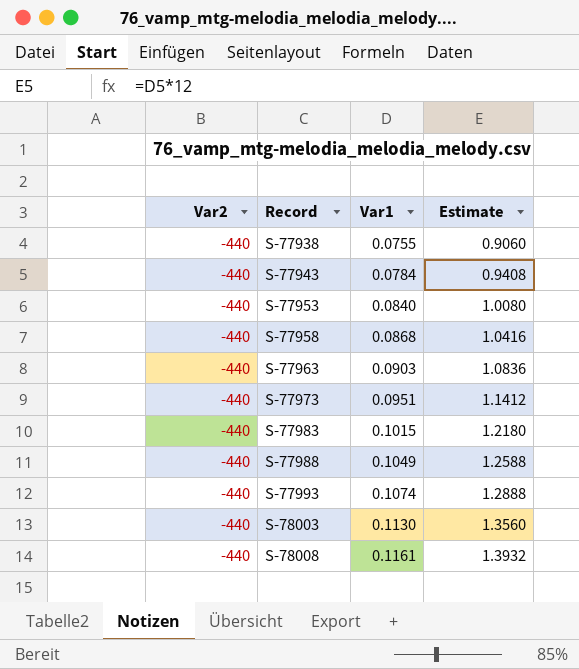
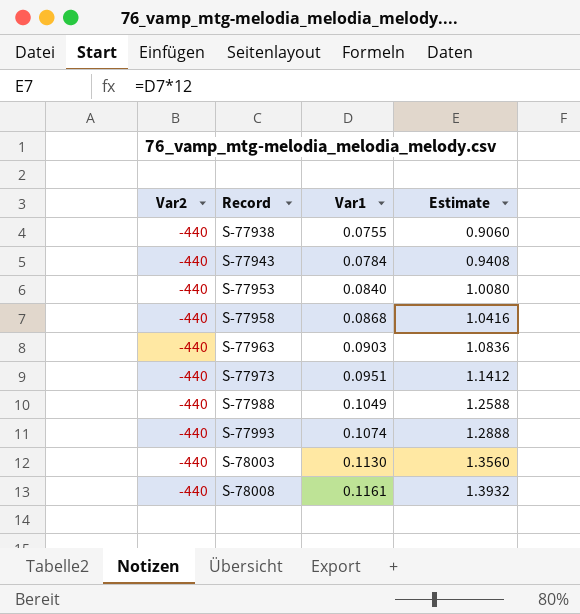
row S-77983: -440 | 0.1015 | 1.2180 -> none

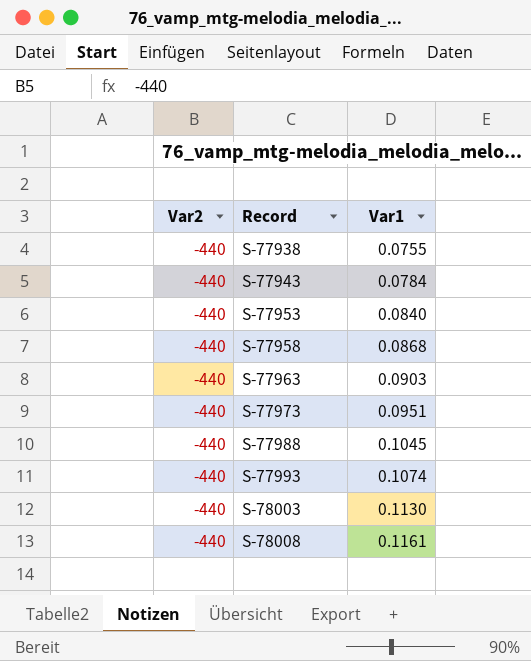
column Estimate | formula: [Var1] * 12 -> none
S-77988 | Var1: 0.1049 -> 0.1045

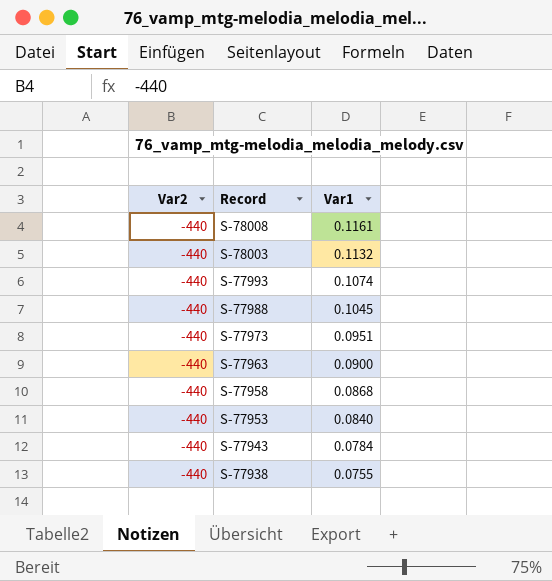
row order: Record ascending -> Record descending
S-78003 | Var1: 0.1130 -> 0.1132
S-77963 | Var1: 0.0903 -> 0.0900

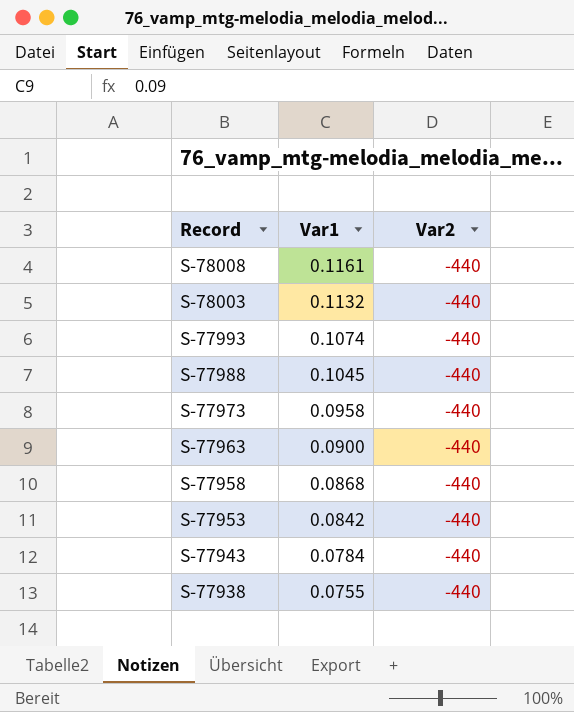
column Var2 | position: 1 -> 3
S-77973 | Var1: 0.0951 -> 0.0958
S-77953 | Var1: 0.0840 -> 0.0842

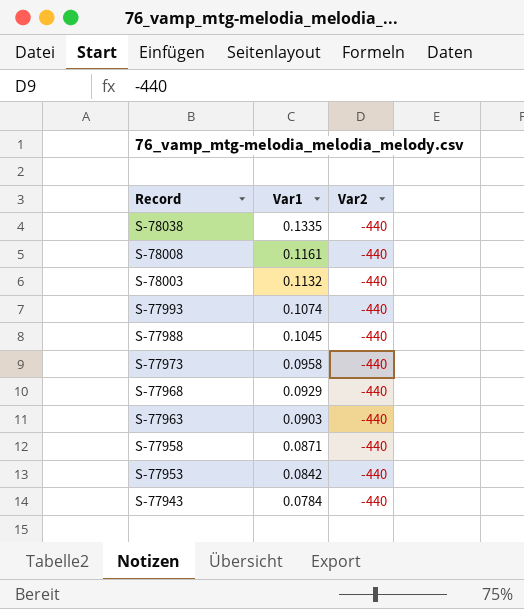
row S-77938: 0.0755 | -440 -> none
row S-78038: none -> 0.1335 | -440
row S-77968: none -> 0.0929 | -440
S-77963 | Var1: 0.0900 -> 0.0903
S-77958 | Var1: 0.0868 -> 0.0871

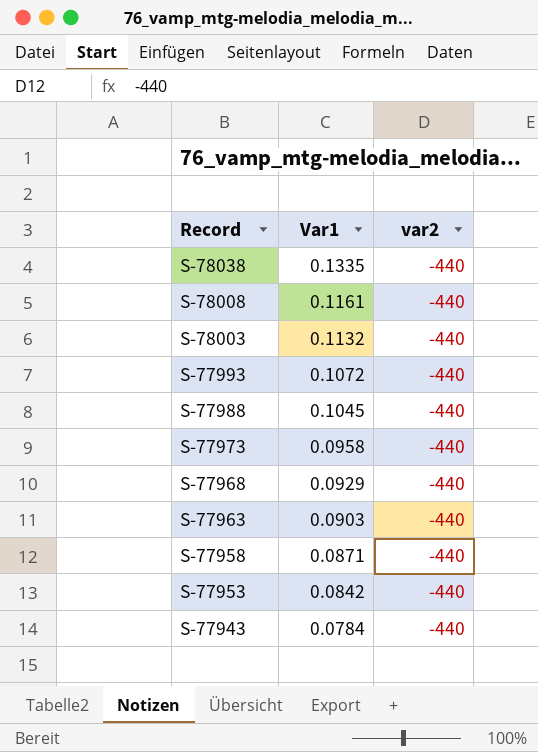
column name: Var2 -> var2
S-77993 | Var1: 0.1074 -> 0.1072

